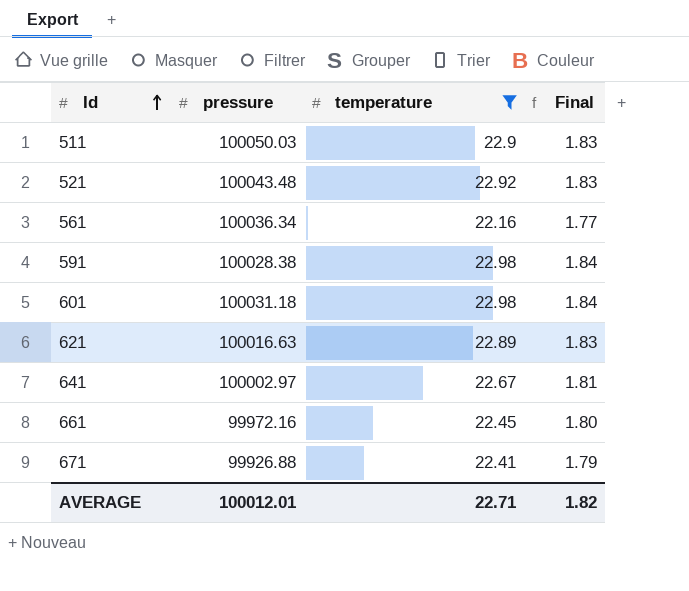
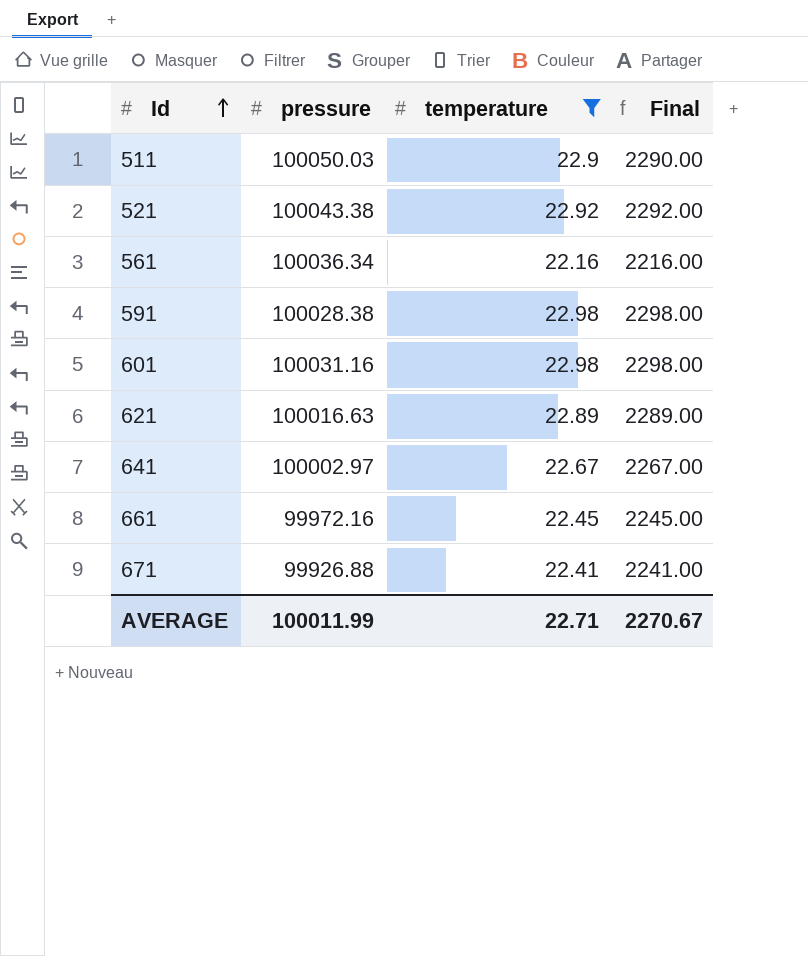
column Final | formula: [temperature] * 0.08 -> [temperature] * 100
521 | pressure: 100043.48 -> 100043.38
601 | pressure: 100031.18 -> 100031.16
AVERAGE | pressure: 100012.01 -> 100011.99
AVERAGE | Final: 1.82 -> 2270.67

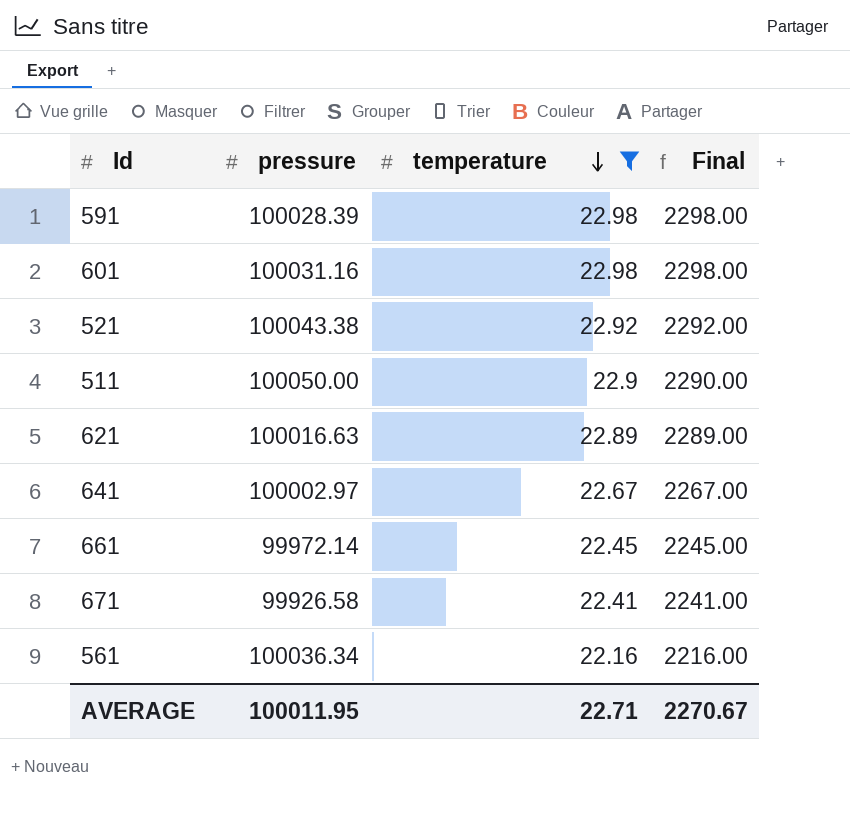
row order: Id ascending -> temperature descending
591 | pressure: 100028.38 -> 100028.39
511 | pressure: 100050.03 -> 100050.00
661 | pressure: 99972.16 -> 99972.14
671 | pressure: 99926.88 -> 99926.58
AVERAGE | pressure: 100011.99 -> 100011.95

